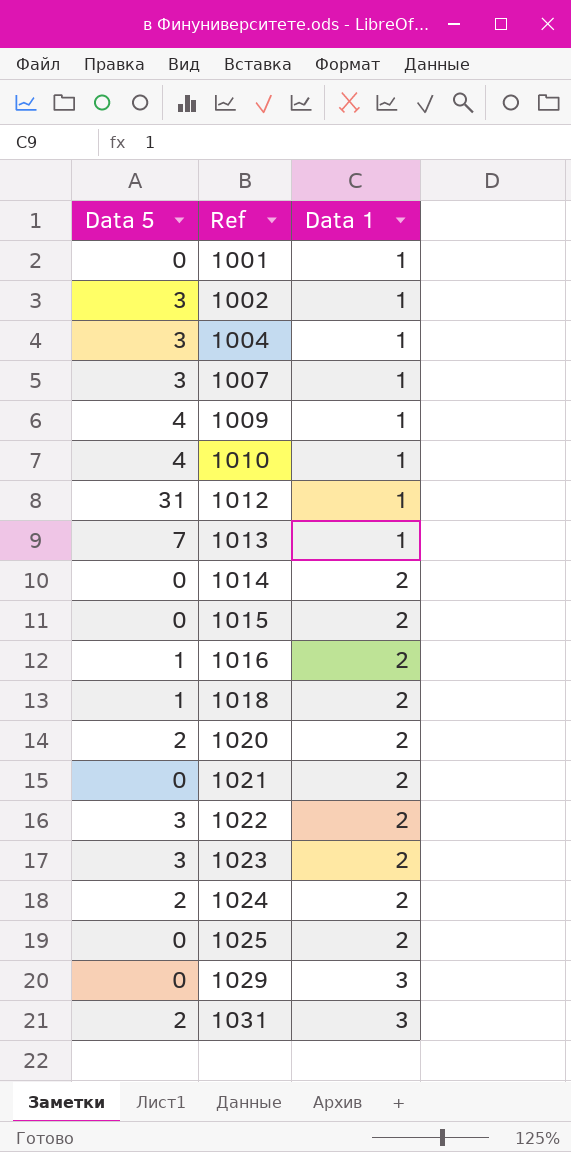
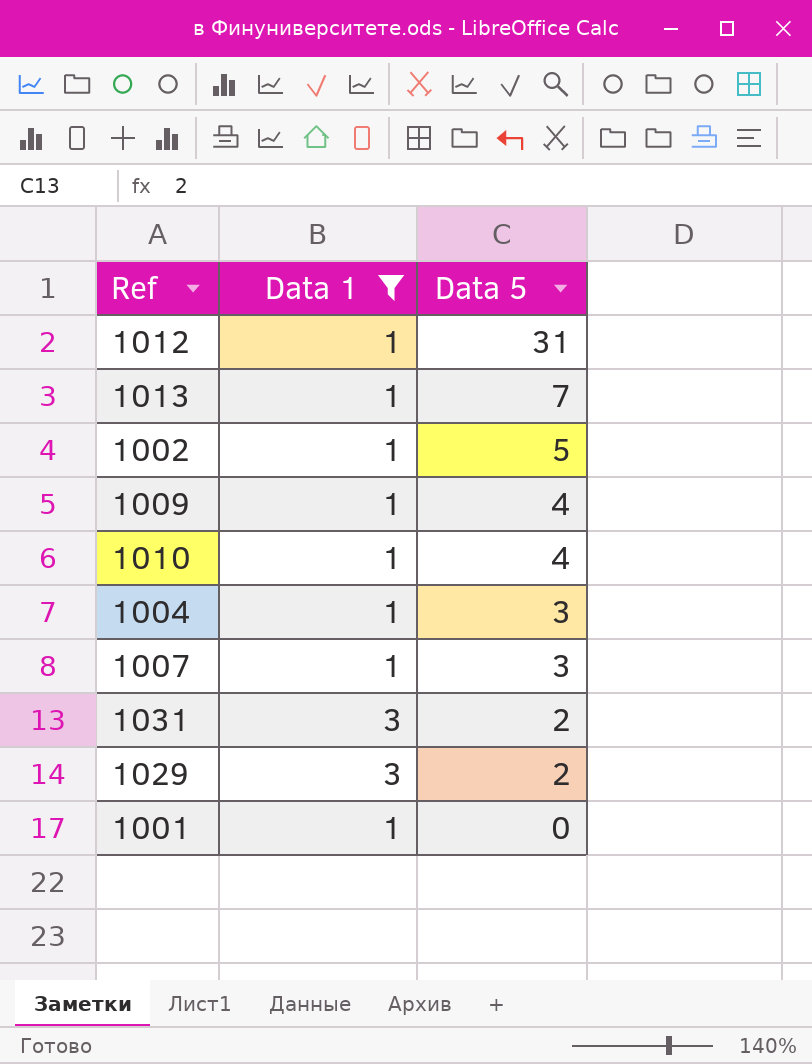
filter: none -> Data 1 != 2
row order: Ref ascending -> Data 5 descending
column Data 5 | position: 1 -> 3
1002 | Data 5: 3 -> 5
1029 | Data 5: 0 -> 2

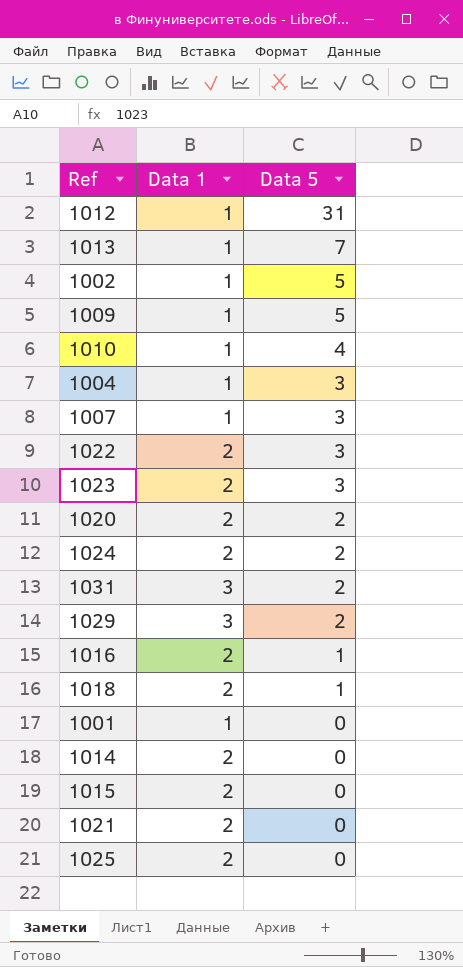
filter: Data 1 != 2 -> none
1009 | Data 5: 4 -> 5

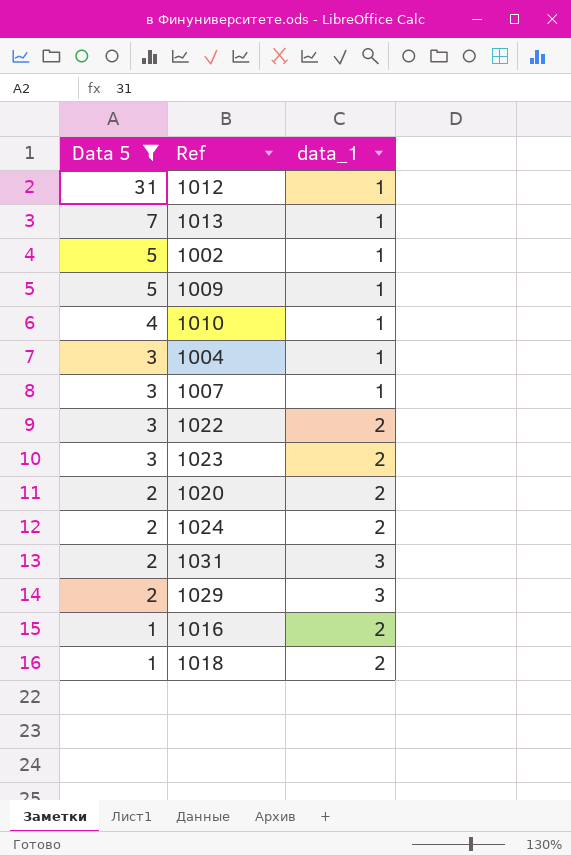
filter: none -> Data 5 != 0
column Data 5 | position: 3 -> 1
column name: Data 1 -> data_1

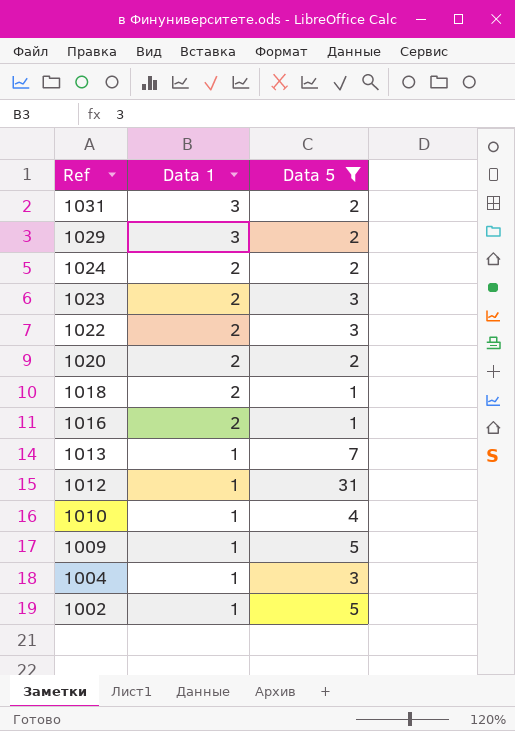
row order: Data 5 descending -> Ref descending
column name: data_1 -> Data 1
column Data 5 | position: 1 -> 3
row 1007: 3 | 1 -> none

